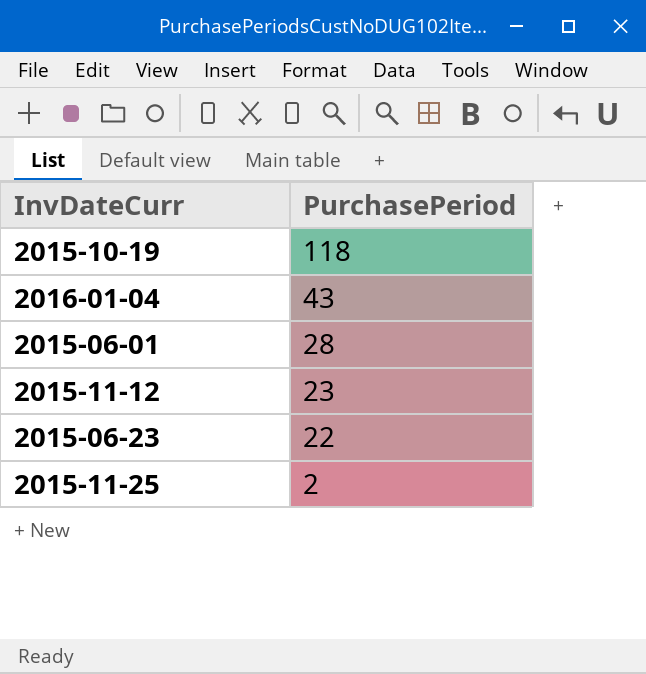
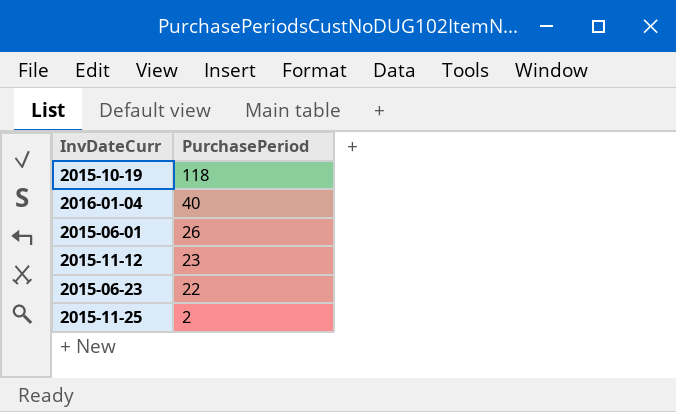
2016-01-04 | PurchasePeriod: 43 -> 40
2015-06-01 | PurchasePeriod: 28 -> 26

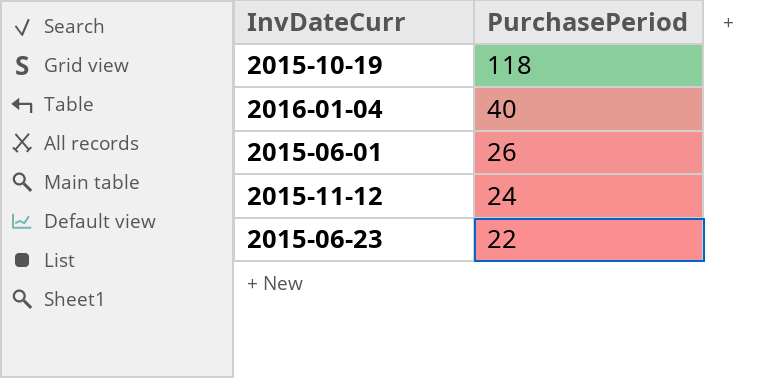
row 2015-11-25: 2 -> none
2015-11-12 | PurchasePeriod: 23 -> 24

